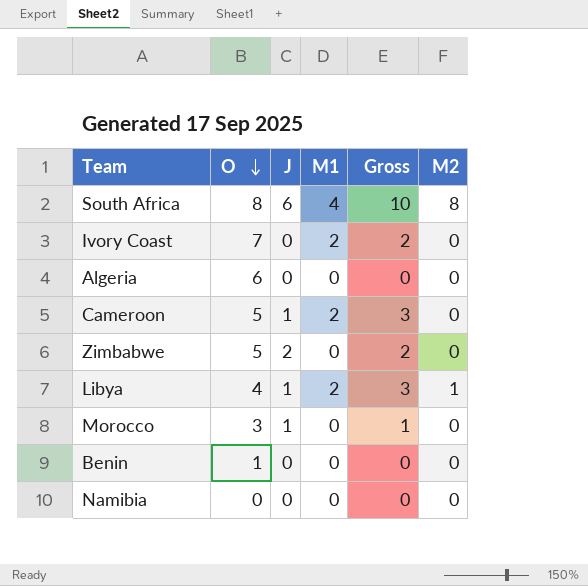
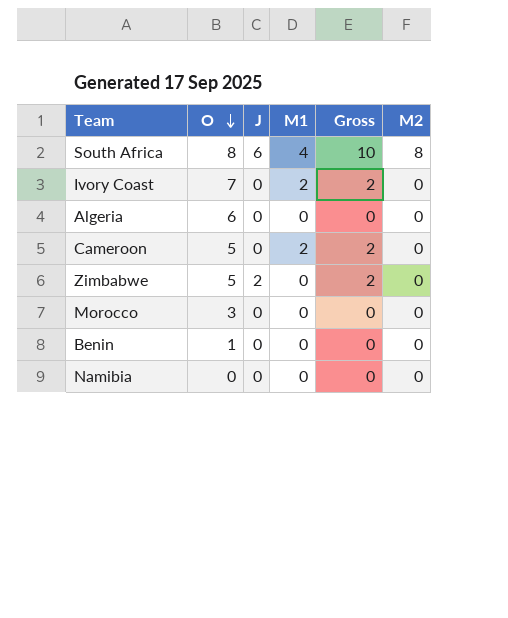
row Libya: 4 | 1 | 2 | 3 | 1 -> none
Cameroon | J: 1 -> 0
Cameroon | Gross: 3 -> 2
Morocco | J: 1 -> 0
Morocco | Gross: 1 -> 0

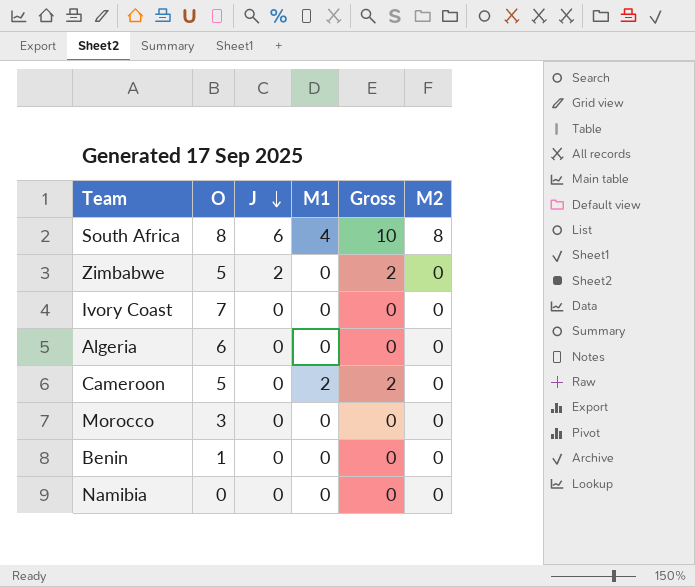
row order: O descending -> J descending
Ivory Coast | M1: 2 -> 0
Ivory Coast | Gross: 2 -> 0

